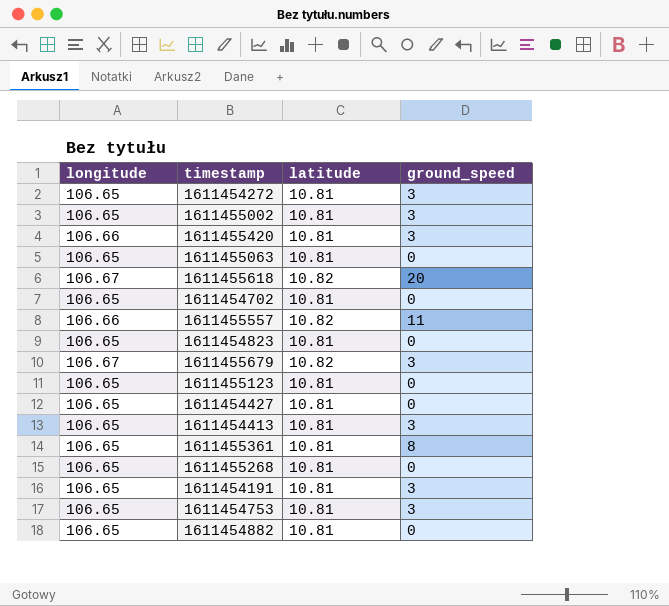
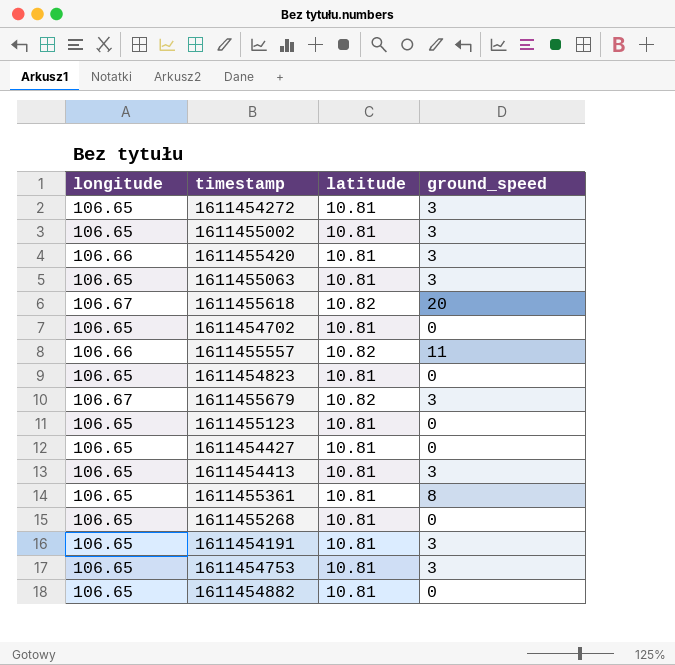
1611455063 | ground_speed: 0 -> 3

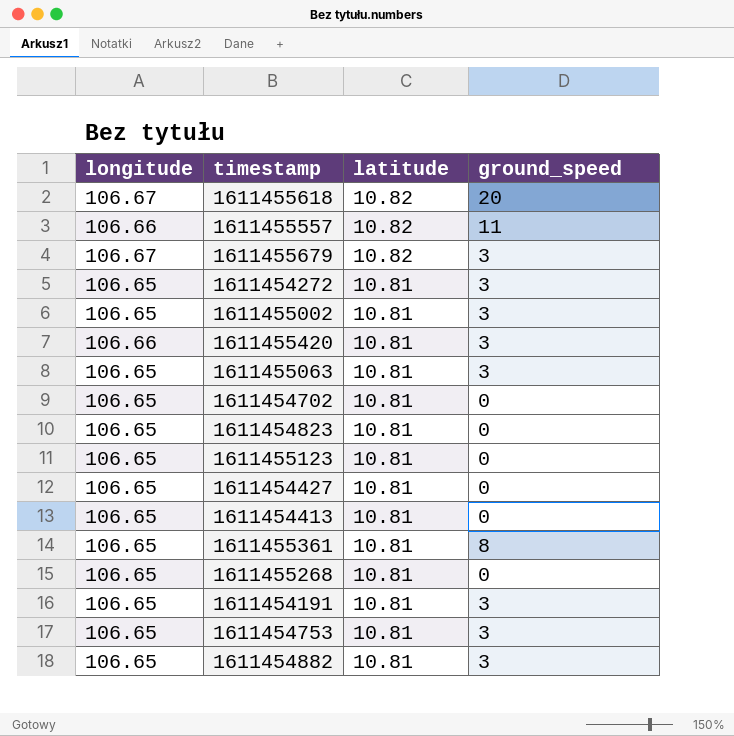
row order: none -> latitude descending
1611454413 | ground_speed: 3 -> 0
1611454882 | ground_speed: 0 -> 3

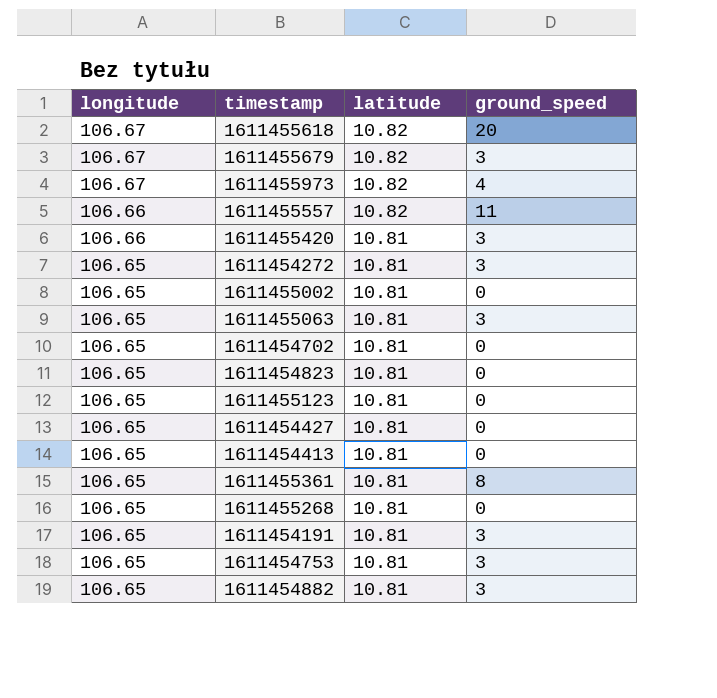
row order: latitude descending -> longitude descending
row 1611455973: none -> 106.67 | 10.82 | 4
1611455002 | ground_speed: 3 -> 0

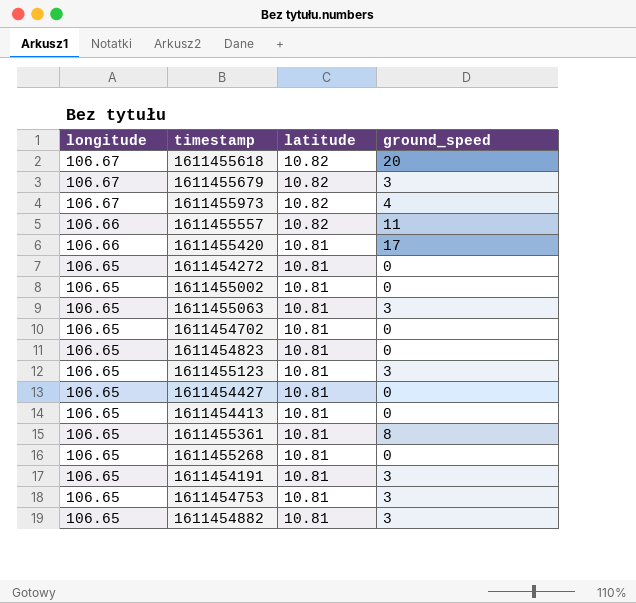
1611455420 | ground_speed: 3 -> 17
1611454272 | ground_speed: 3 -> 0
1611455123 | ground_speed: 0 -> 3

